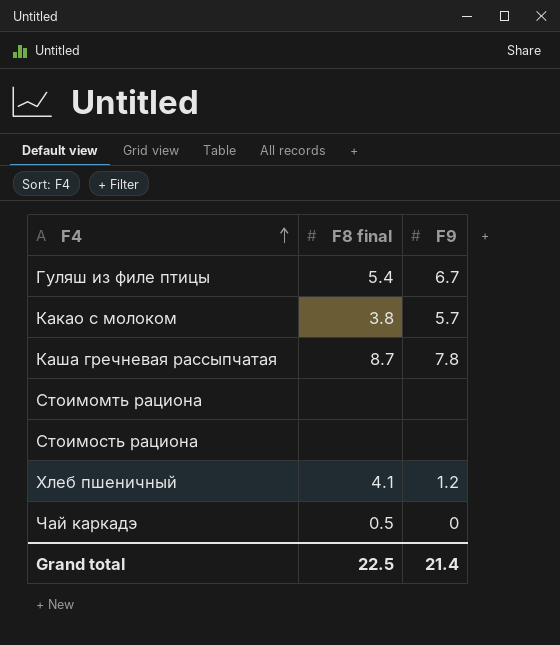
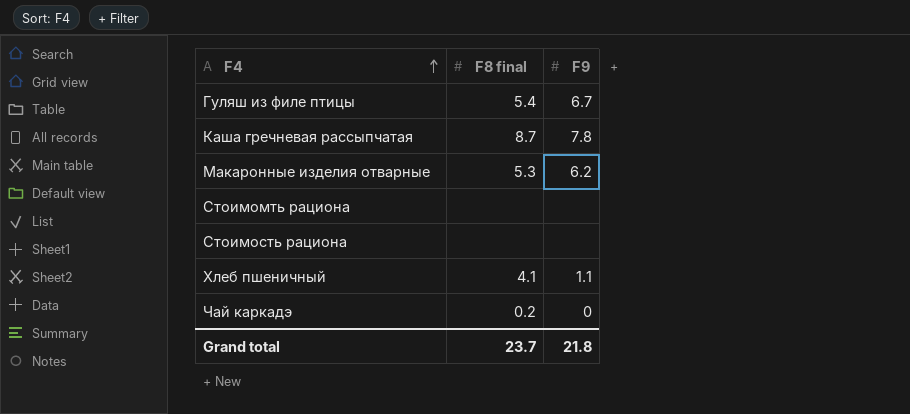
row Какао с молоком: 3.8 | 5.7 -> none
row Макаронные изделия отварные: none -> 5.3 | 6.2
Хлеб пшеничный | F9: 1.2 -> 1.1
Чай каркадэ | F8 final: 0.5 -> 0.2
Grand total | F8 final: 22.5 -> 23.7
Grand total | F9: 21.4 -> 21.8

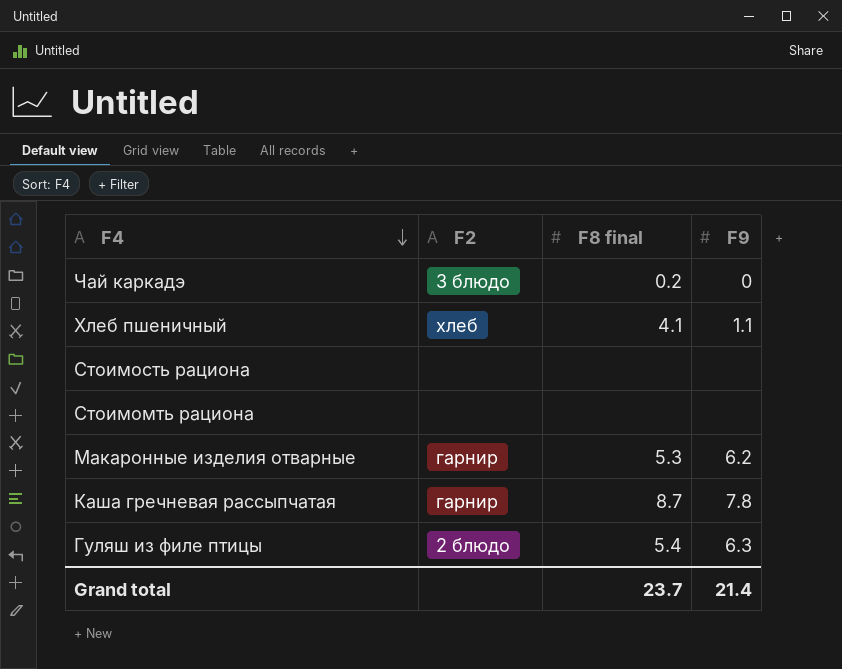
row order: F4 ascending -> F4 descending
column F2 | position: none -> 2
Гуляш из филе птицы | F9: 6.7 -> 6.3
Grand total | F9: 21.8 -> 21.4

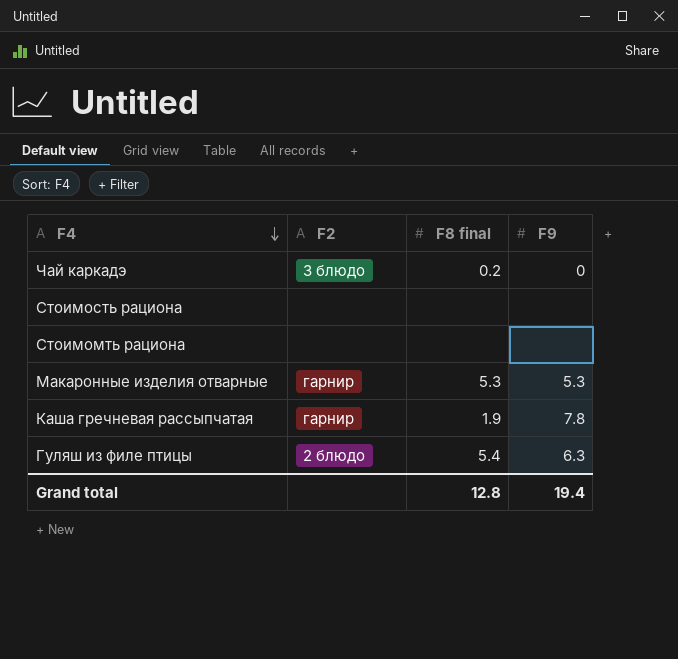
row Хлеб пшеничный: хлеб | 4.1 | 1.1 -> none
Макаронные изделия отварные | F9: 6.2 -> 5.3
Каша гречневая рассыпчатая | F8 final: 8.7 -> 1.9
Grand total | F8 final: 23.7 -> 12.8
Grand total | F9: 21.4 -> 19.4

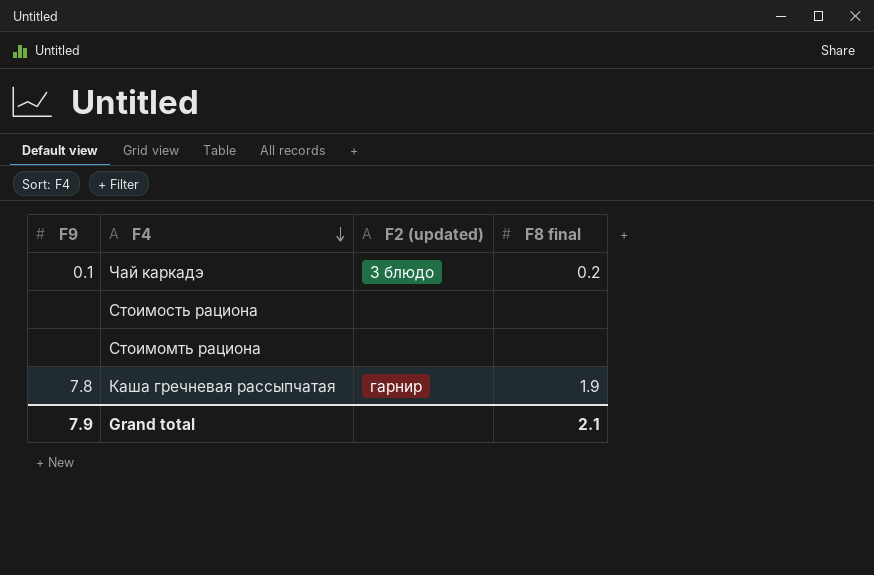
column F9 | position: 4 -> 1
column name: F2 -> F2 (updated)
row Макаронные изделия отварные: гарнир | 5.3 | 5.3 -> none
row Гуляш из филе птицы: 2 блюдо | 5.4 | 6.3 -> none
Чай каркадэ | F9: 0 -> 0.1
Grand total | F9: 19.4 -> 7.9
Grand total | F8 final: 12.8 -> 2.1

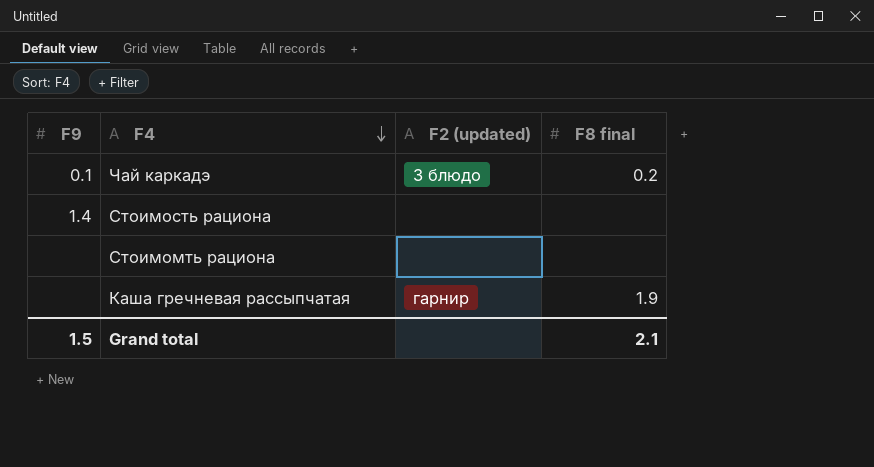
Стоимость рациона | F9: none -> 1.4
Каша гречневая рассыпчатая | F9: 7.8 -> none
Grand total | F9: 7.9 -> 1.5

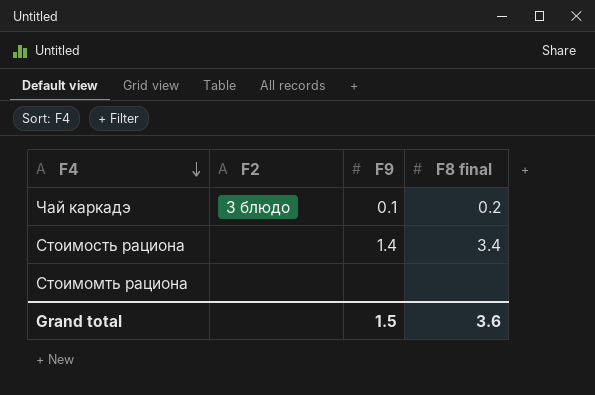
column name: F2 (updated) -> F2
column F9 | position: 1 -> 3
row Каша гречневая рассыпчатая: none | гарнир | 1.9 -> none
Стоимость рациона | F8 final: none -> 3.4
Grand total | F8 final: 2.1 -> 3.6

